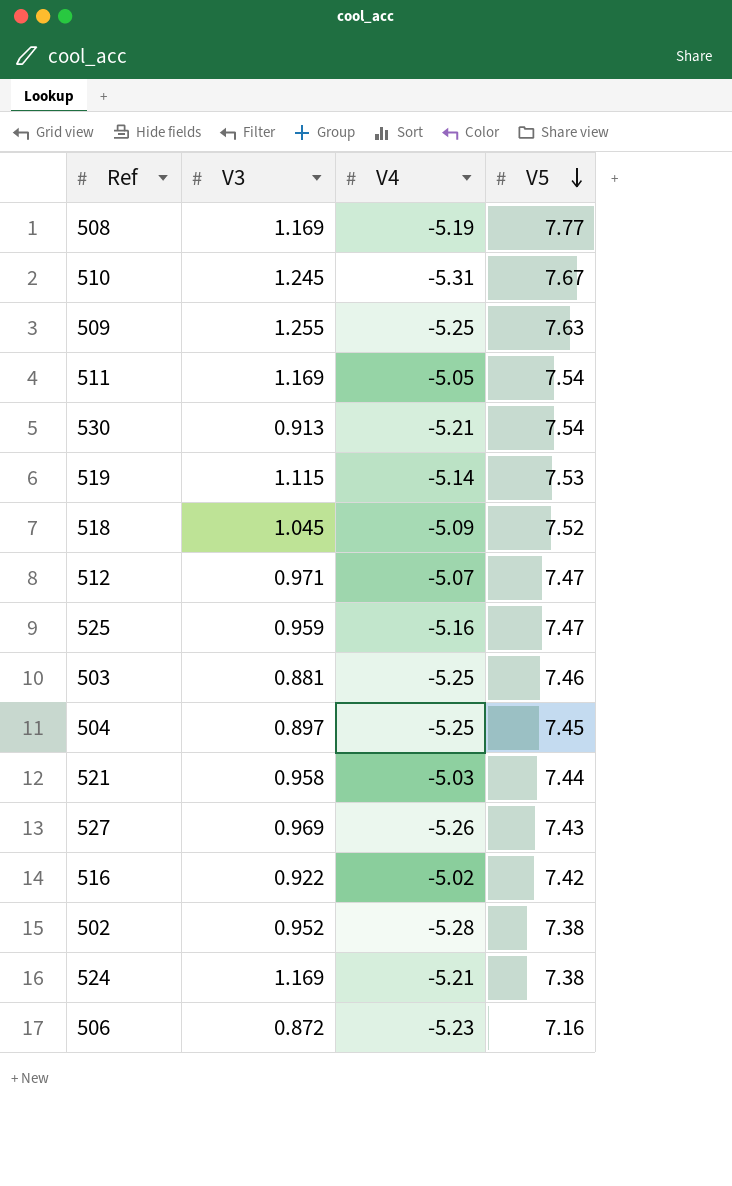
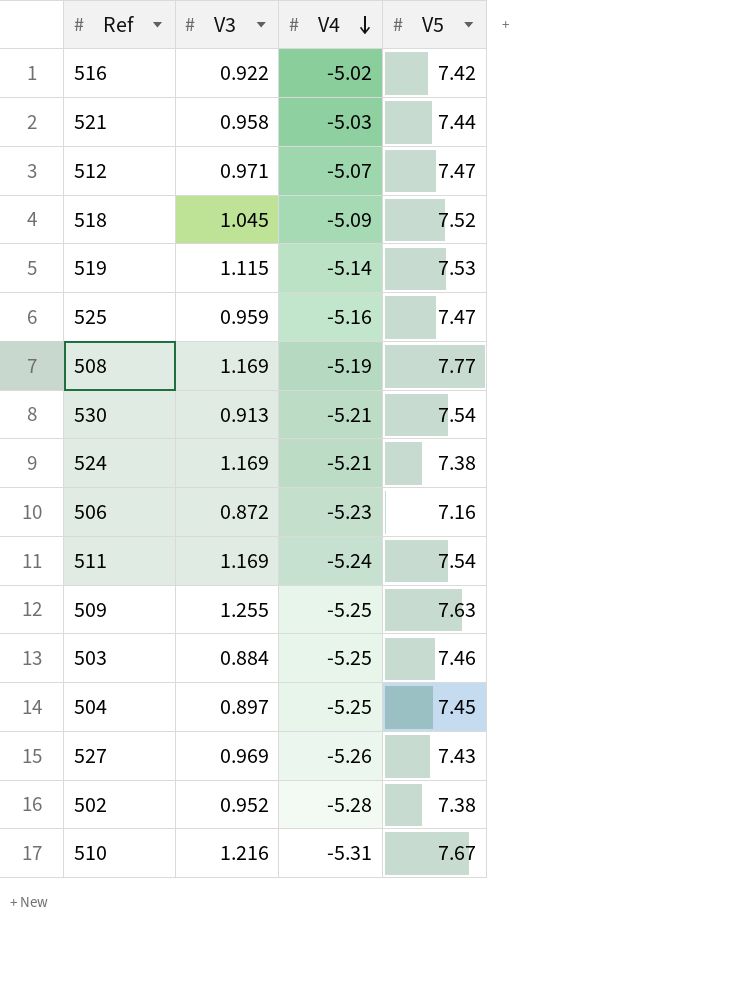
row order: V5 descending -> V4 descending
511 | V4: -5.05 -> -5.24
503 | V3: 0.881 -> 0.884
510 | V3: 1.245 -> 1.216

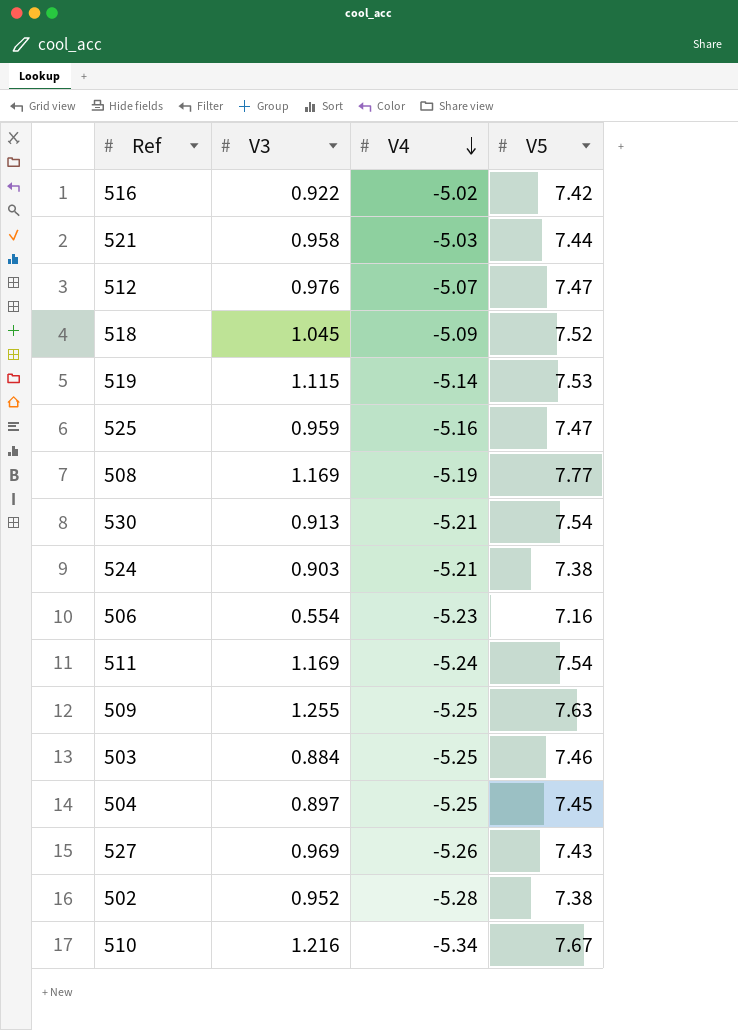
512 | V3: 0.971 -> 0.976
524 | V3: 1.169 -> 0.903
506 | V3: 0.872 -> 0.554
510 | V4: -5.31 -> -5.34

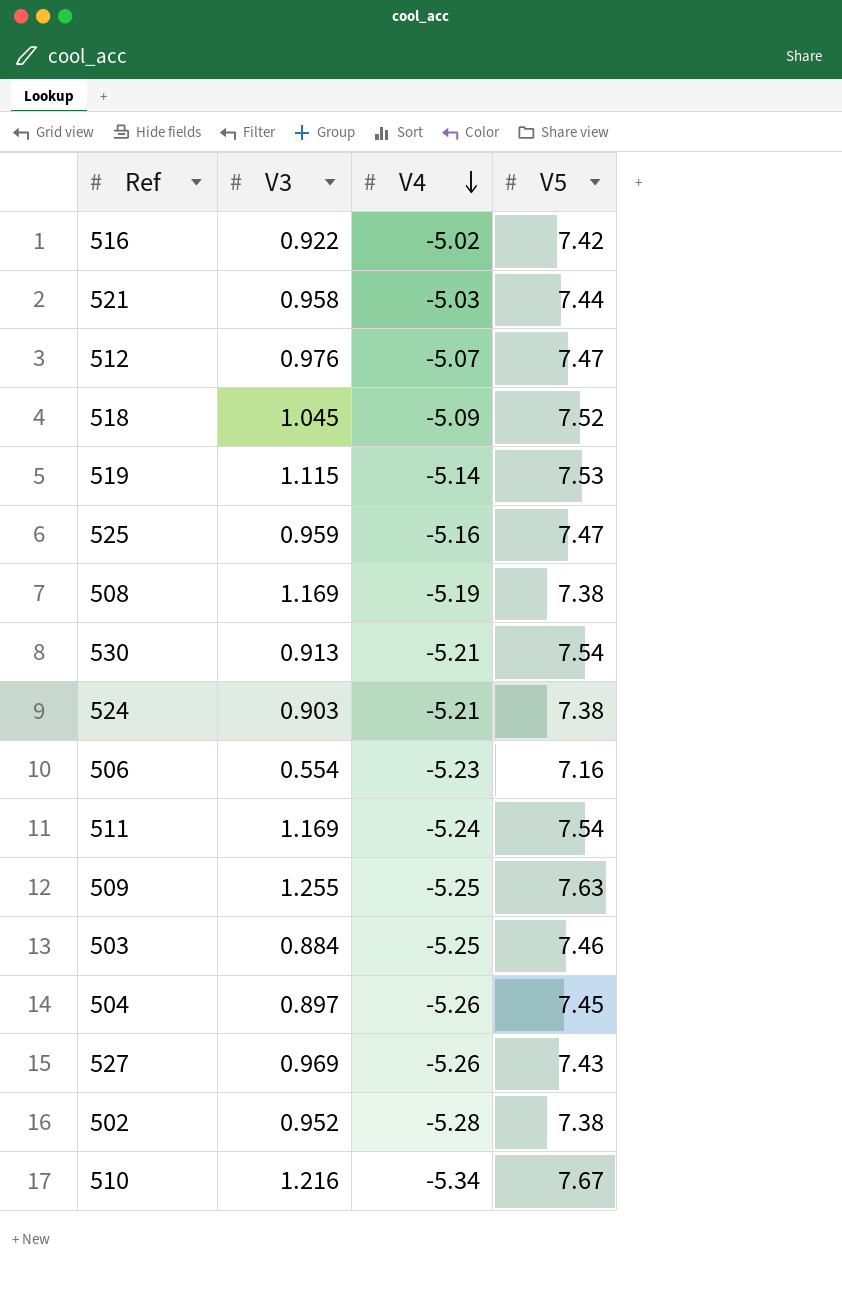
508 | V5: 7.77 -> 7.38
504 | V4: -5.25 -> -5.26

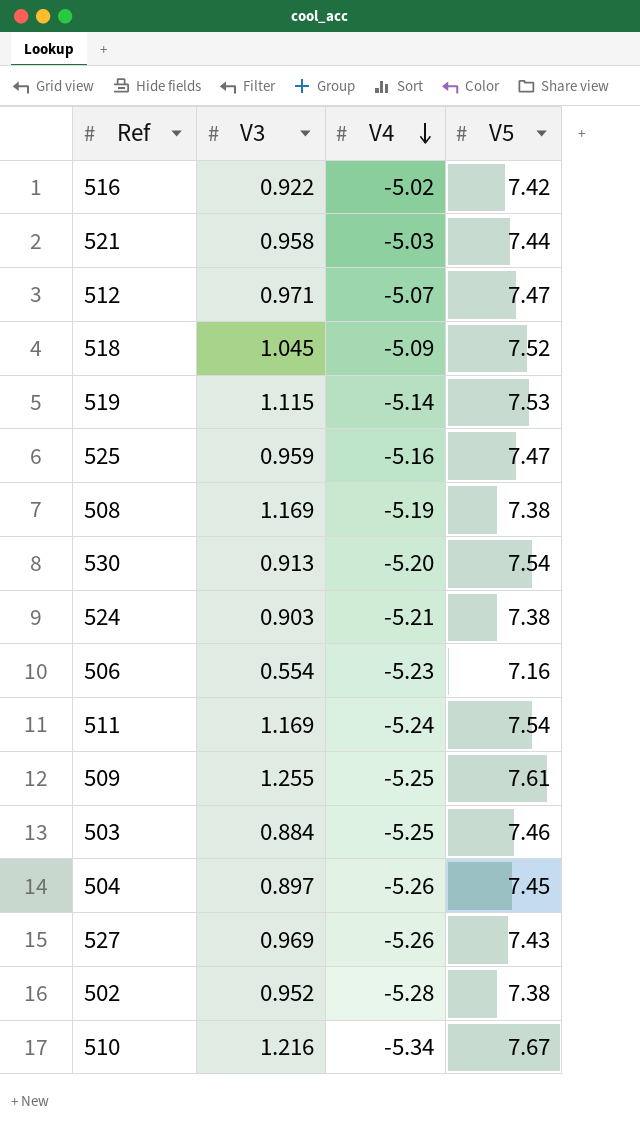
512 | V3: 0.976 -> 0.971
530 | V4: -5.21 -> -5.20
509 | V5: 7.63 -> 7.61

